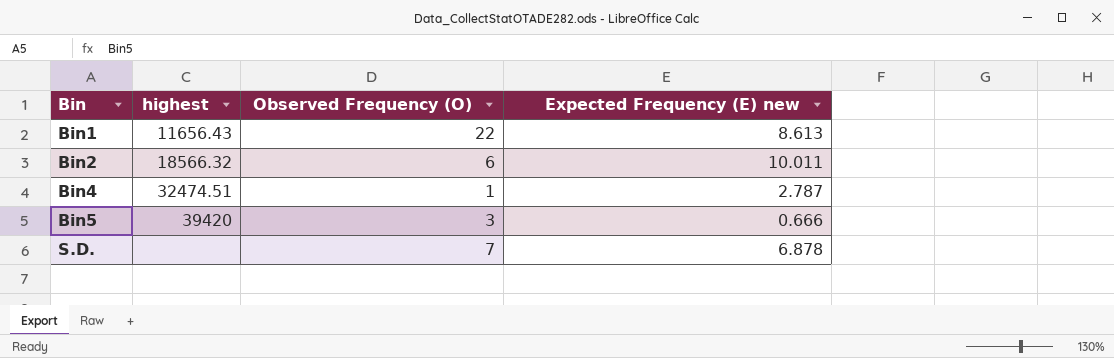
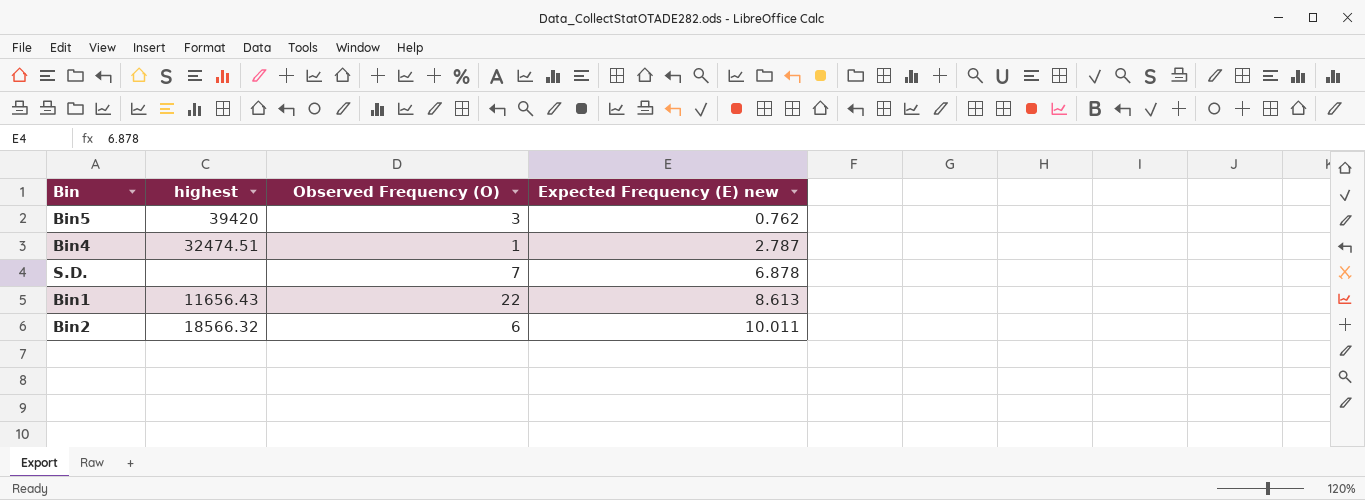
row order: Bin ascending -> Expected Frequency (E) new ascending
Bin5 | Expected Frequency (E) new: 0.666 -> 0.762

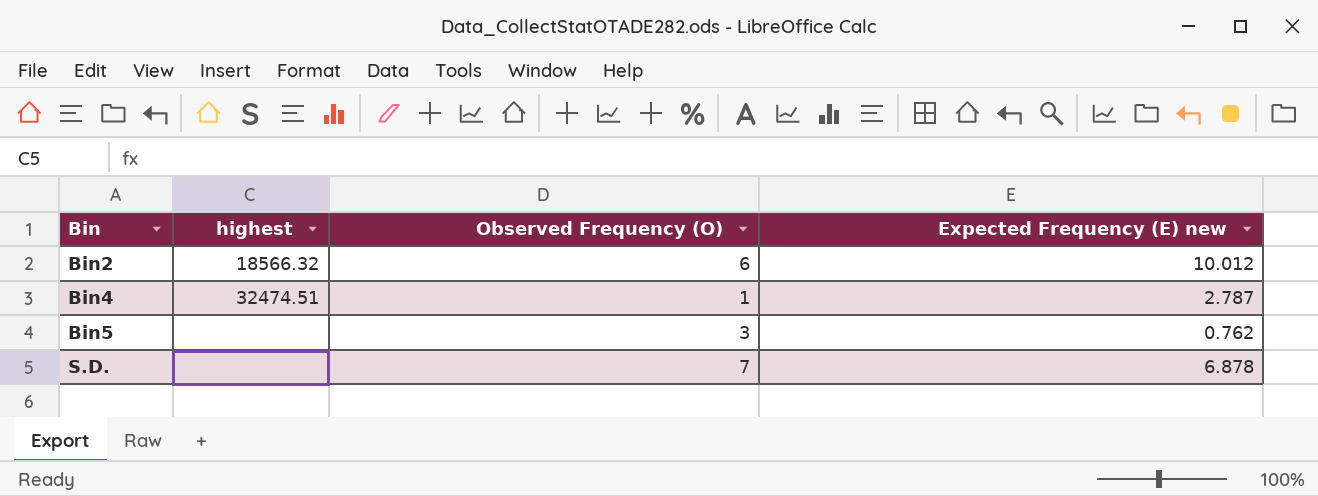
row order: Expected Frequency (E) new ascending -> Bin ascending
row Bin1: 11656.43 | 22 | 8.613 -> none
Bin2 | Expected Frequency (E) new: 10.011 -> 10.012
Bin5 | highest: 39420 -> none

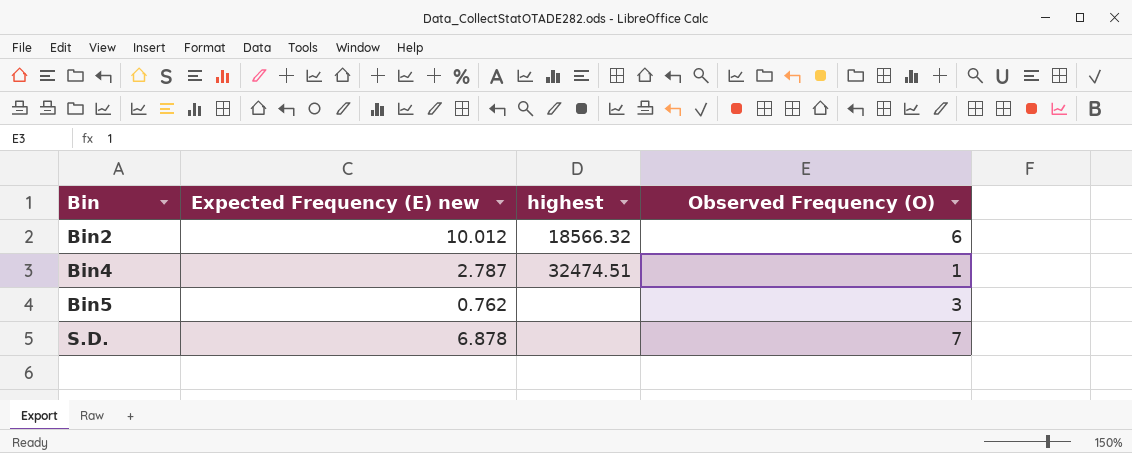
column Expected Frequency (E) new | position: 4 -> 2

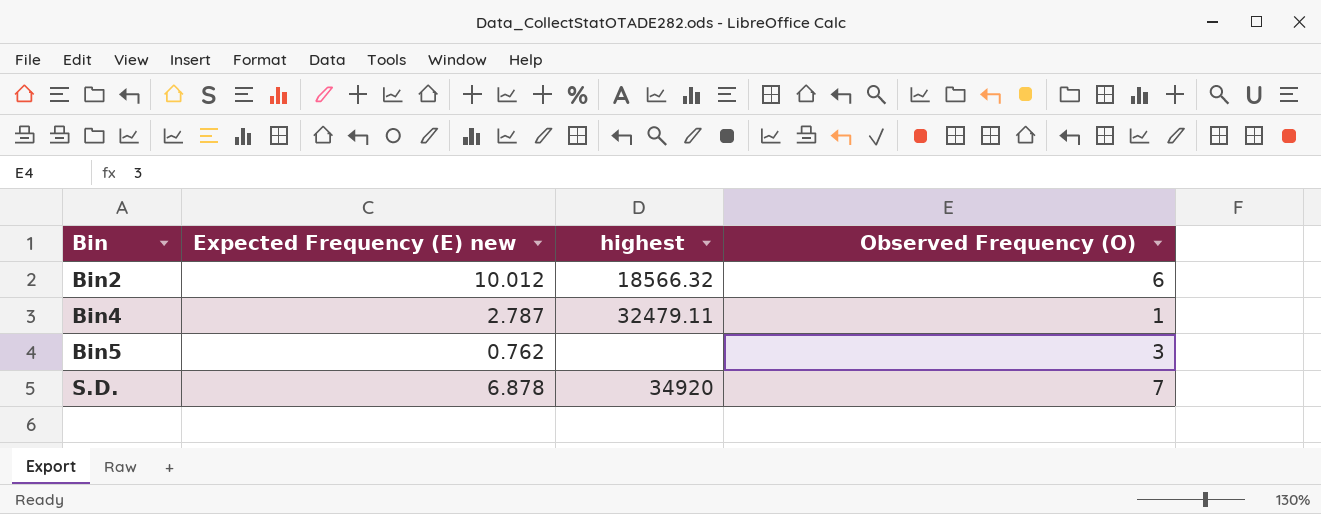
Bin4 | highest: 32474.51 -> 32479.11
S.D. | highest: none -> 34920

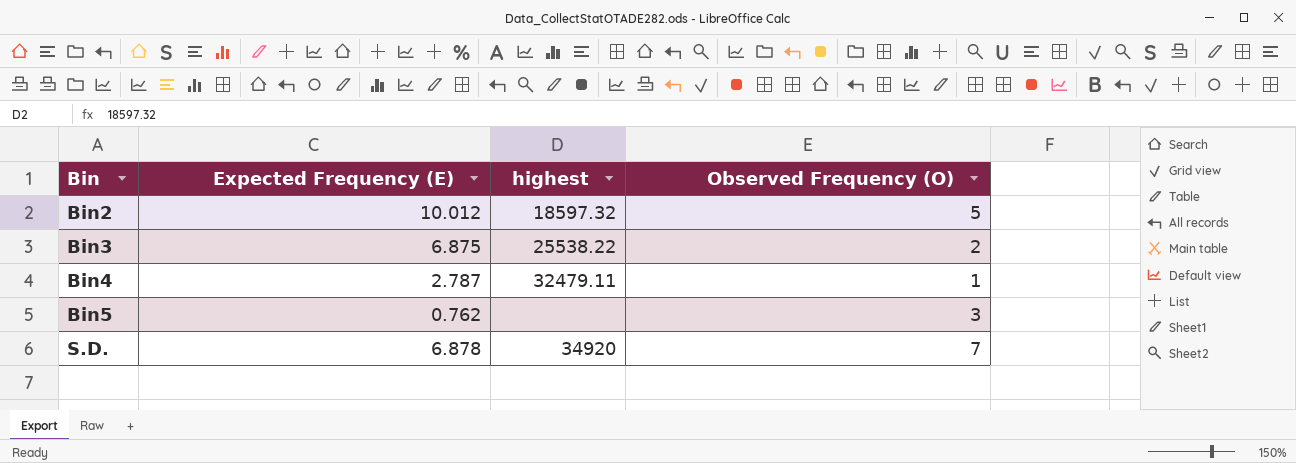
column name: Expected Frequency (E) new -> Expected Frequency (E)
Bin2 | highest: 18566.32 -> 18597.32
Bin2 | Observed Frequency (O): 6 -> 5
row Bin3: none -> 6.875 | 25538.22 | 2

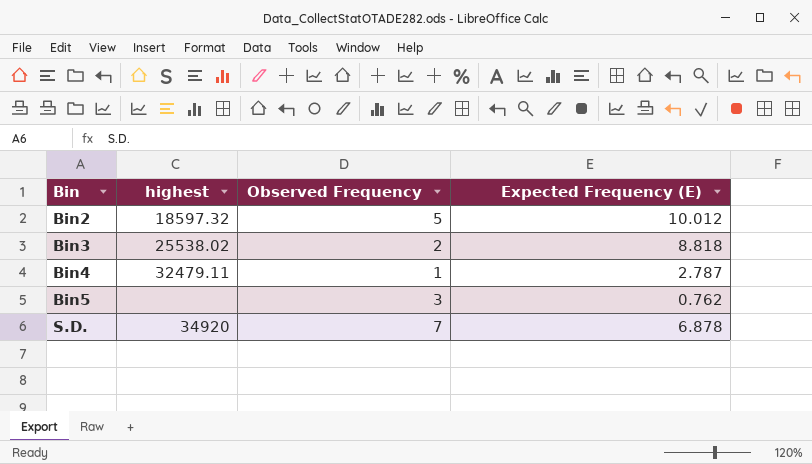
column name: Observed Frequency (O) -> Observed Frequency
column Expected Frequency (E) | position: 2 -> 4
Bin3 | highest: 25538.22 -> 25538.02
Bin3 | Expected Frequency (E): 6.875 -> 8.818

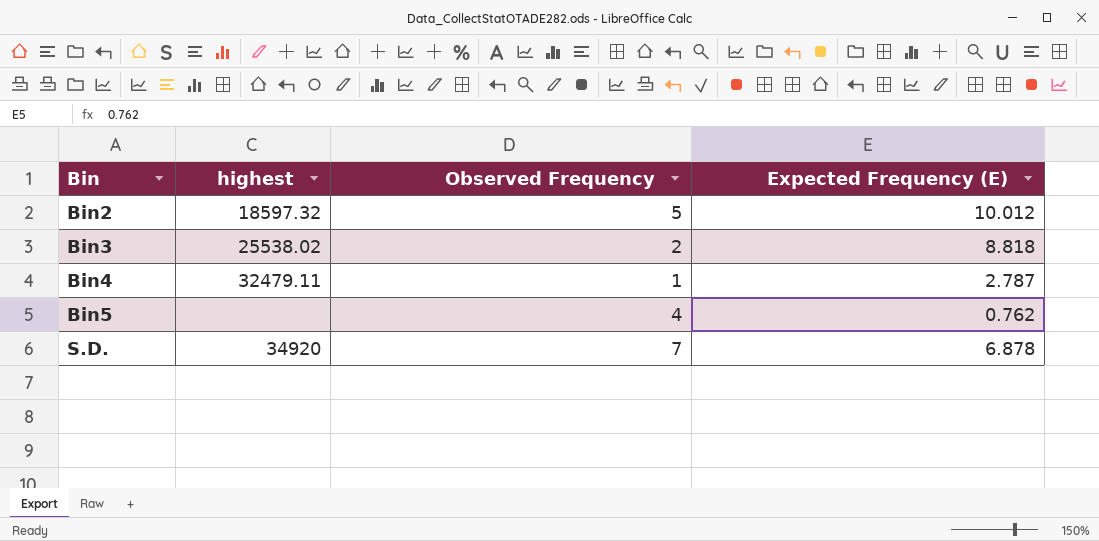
Bin5 | Observed Frequency: 3 -> 4

